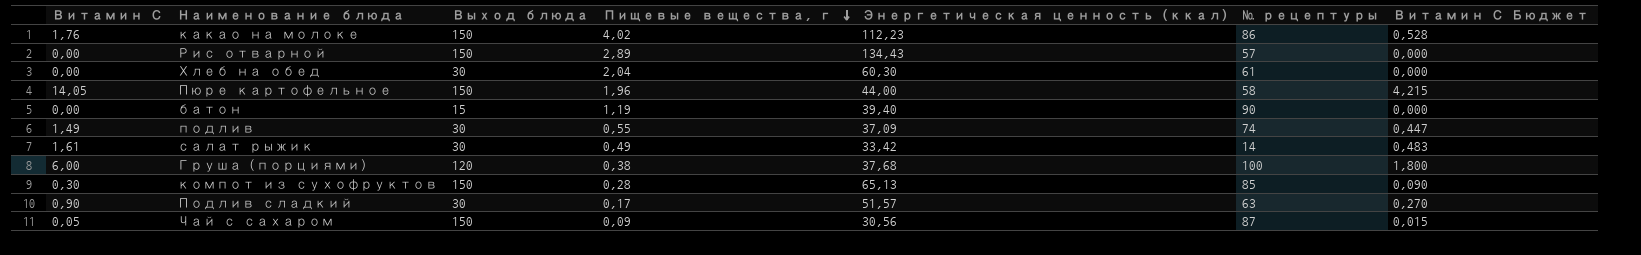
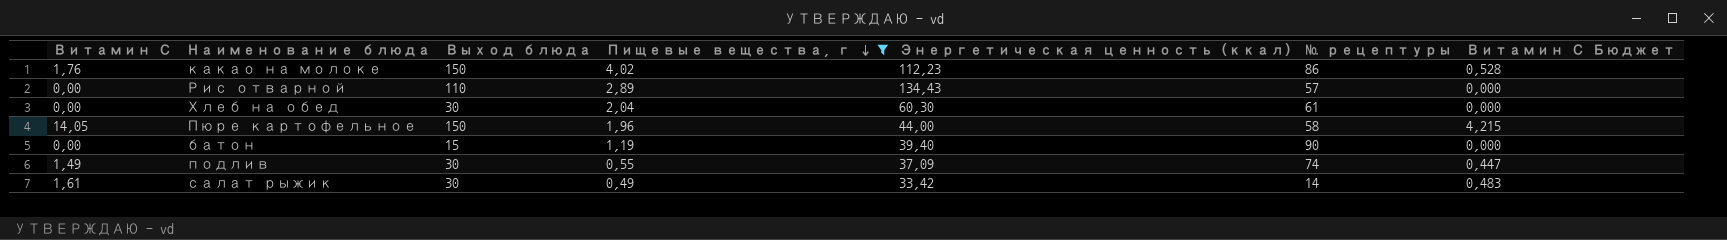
filter: none -> Пищевые вещества, г >= 0,49
Рис отварной | Выход блюда: 150 -> 110

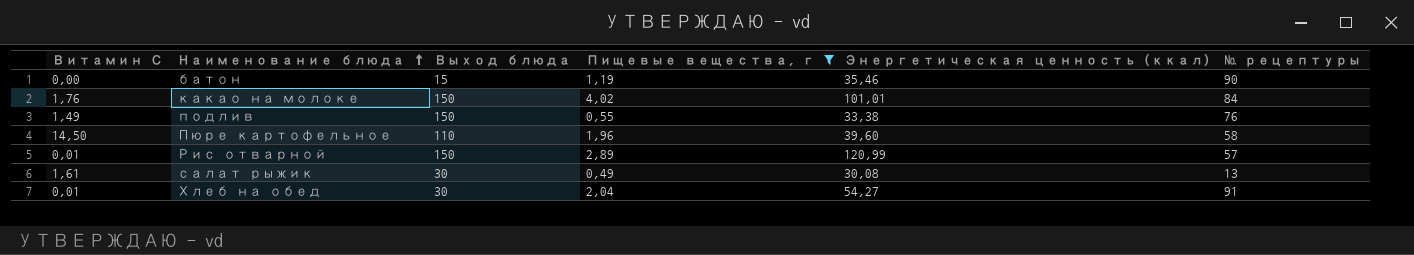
row order: Пищевые вещества, г descending -> Наименование блюда ascending
column Витамин С Бюджет | formula: [Витамин С] * 0,3 -> none
батон | Энергетическая ценность (ккал): 39,40 -> 35,46
какао на молоке | Энергетическая ценность (ккал): 112,23 -> 101,01
какао на молоке | № рецептуры: 86 -> 84
подлив | Выход блюда: 30 -> 150
подлив | Энергетическая ценность (ккал): 37,09 -> 33,38
подлив | № рецептуры: 74 -> 76
Пюре картофельное | Витамин С: 14,05 -> 14,50
Пюре картофельное | Выход блюда: 150 -> 110
Пюре картофельное | Энергетическая ценность (ккал): 44,00 -> 39,60
Рис отварной | Витамин С: 0,00 -> 0,01
Рис отварной | Выход блюда: 110 -> 150
Рис отварной | Энергетическая ценность (ккал): 134,43 -> 120,99
салат рыжик | Энергетическая ценность (ккал): 33,42 -> 30,08
салат рыжик | № рецептуры: 14 -> 13
Хлеб на обед | Витамин С: 0,00 -> 0,01
Хлеб на обед | Энергетическая ценность (ккал): 60,30 -> 54,27
Хлеб на обед | № рецептуры: 61 -> 91

